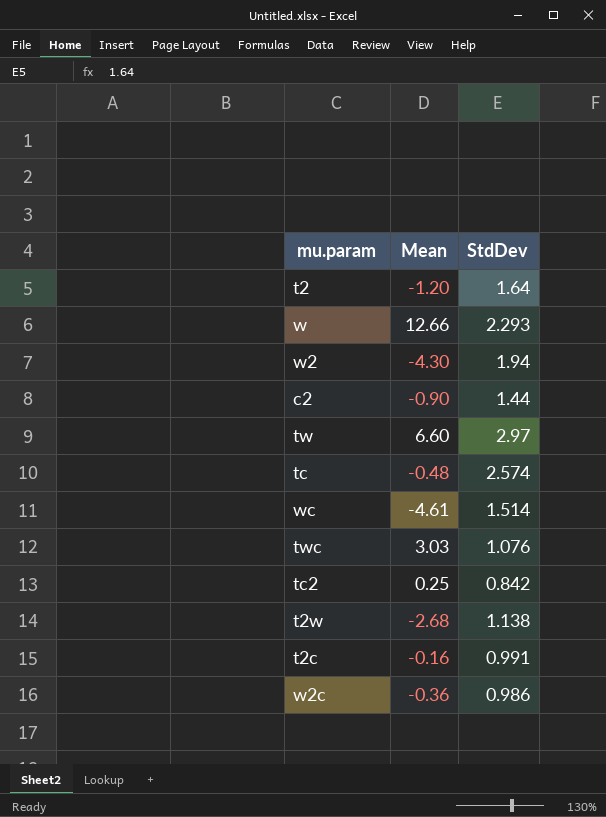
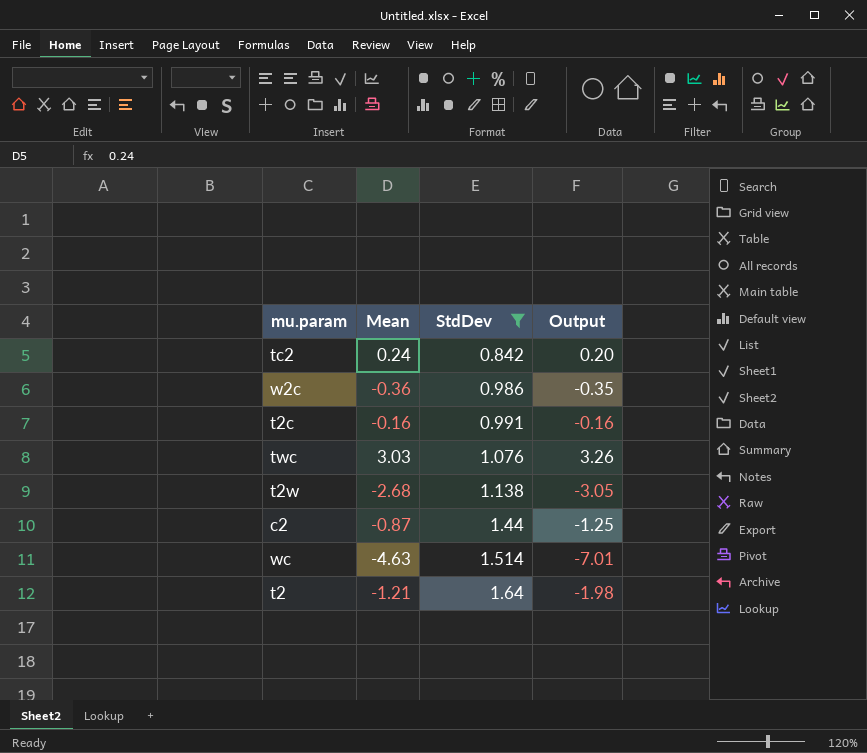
filter: none -> StdDev <= 1.64
row order: none -> StdDev ascending
column Output | formula: none -> [Mean] * [StdDev]
tc2 | Mean: 0.25 -> 0.24
c2 | Mean: -0.90 -> -0.87
wc | Mean: -4.61 -> -4.63
t2 | Mean: -1.20 -> -1.21

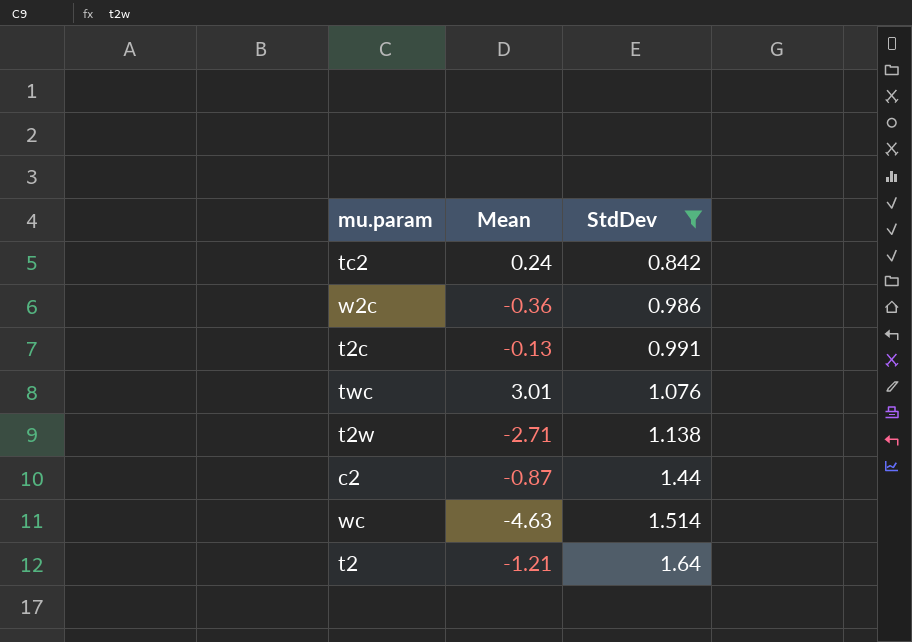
column Output | formula: [Mean] * [StdDev] -> none
t2c | Mean: -0.16 -> -0.13
twc | Mean: 3.03 -> 3.01
t2w | Mean: -2.68 -> -2.71

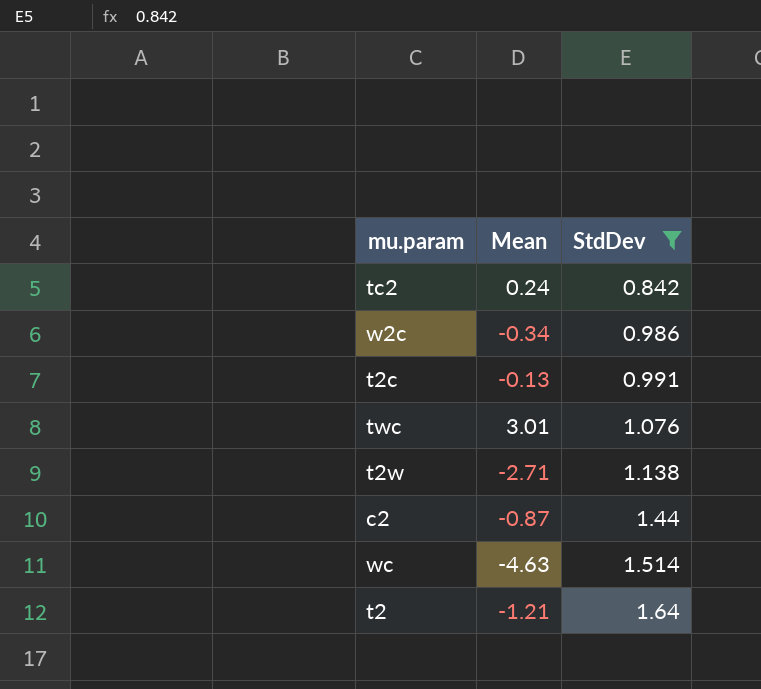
w2c | Mean: -0.36 -> -0.34

